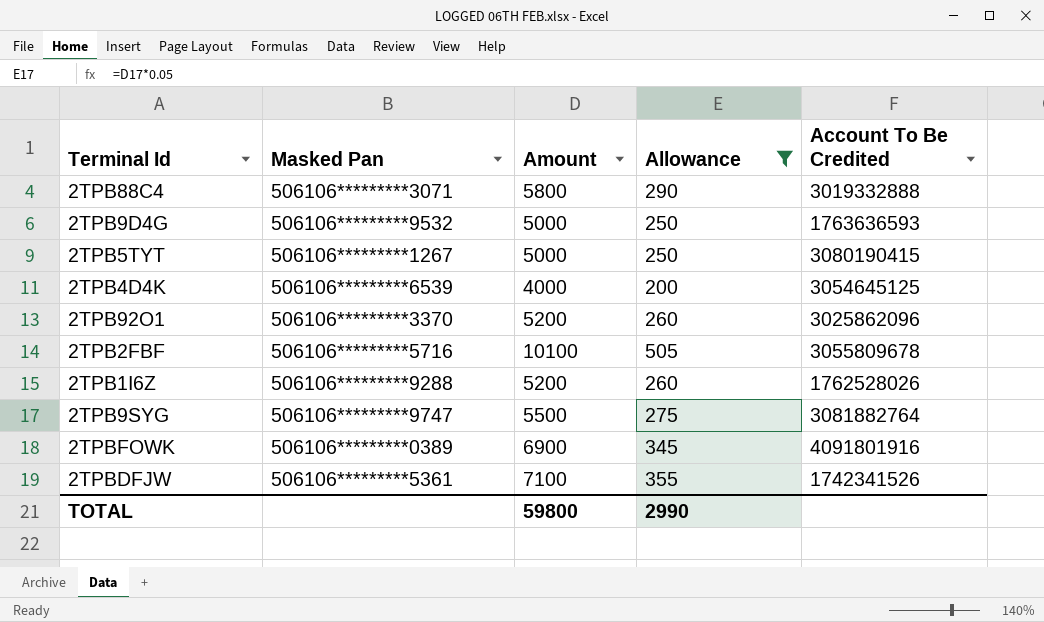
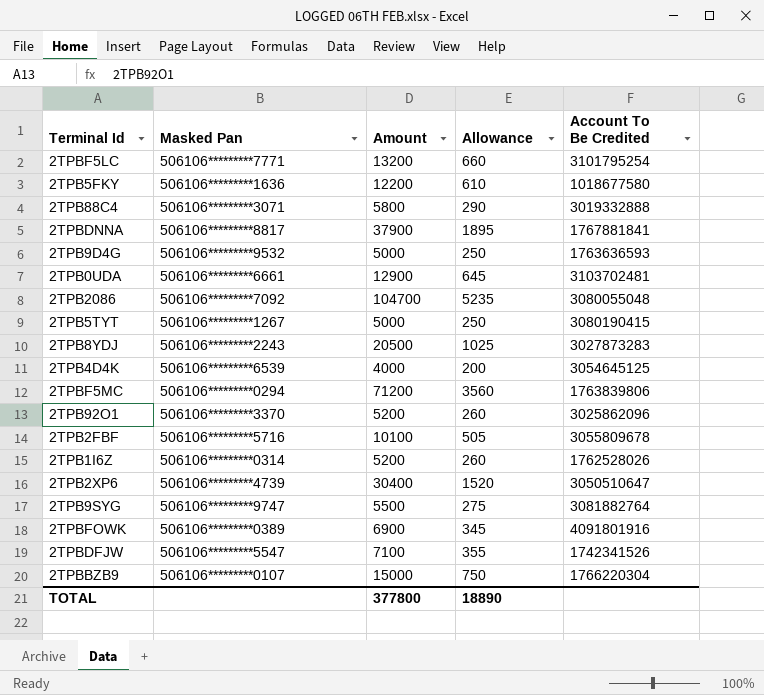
filter: Allowance <= 505 -> none
2TPB1I6Z | Masked Pan: 506106*********9288 -> 506106*********0314
2TPBDFJW | Masked Pan: 506106*********5361 -> 506106*********5547
TOTAL | Amount: 59800 -> 377800
TOTAL | Allowance: 2990 -> 18890

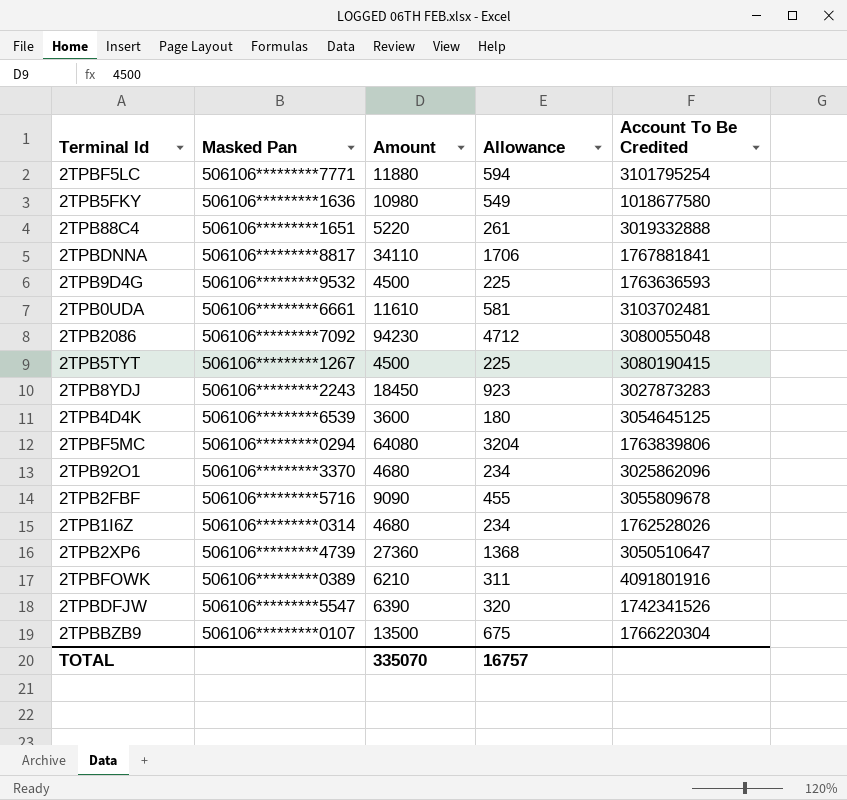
row 2TPB9SYG: 506106*********9747 | 5500 | 275 | 3081882764 -> none
2TPBF5LC | Amount: 13200 -> 11880
2TPBF5LC | Allowance: 660 -> 594
2TPB5FKY | Amount: 12200 -> 10980
2TPB5FKY | Allowance: 610 -> 549
2TPB88C4 | Masked Pan: 506106*********3071 -> 506106*********1651
2TPB88C4 | Amount: 5800 -> 5220
2TPB88C4 | Allowance: 290 -> 261
2TPBDNNA | Amount: 37900 -> 34110
2TPBDNNA | Allowance: 1895 -> 1706
2TPB9D4G | Amount: 5000 -> 4500
2TPB9D4G | Allowance: 250 -> 225
2TPB0UDA | Amount: 12900 -> 11610
2TPB0UDA | Allowance: 645 -> 581
2TPB2086 | Amount: 104700 -> 94230
2TPB2086 | Allowance: 5235 -> 4712
2TPB5TYT | Amount: 5000 -> 4500
2TPB5TYT | Allowance: 250 -> 225
2TPB8YDJ | Amount: 20500 -> 18450
2TPB8YDJ | Allowance: 1025 -> 923
2TPB4D4K | Amount: 4000 -> 3600
2TPB4D4K | Allowance: 200 -> 180
2TPBF5MC | Amount: 71200 -> 64080
2TPBF5MC | Allowance: 3560 -> 3204
2TPB92O1 | Amount: 5200 -> 4680
2TPB92O1 | Allowance: 260 -> 234
2TPB2FBF | Amount: 10100 -> 9090
2TPB2FBF | Allowance: 505 -> 455
2TPB1I6Z | Amount: 5200 -> 4680
2TPB1I6Z | Allowance: 260 -> 234
2TPB2XP6 | Amount: 30400 -> 27360
2TPB2XP6 | Allowance: 1520 -> 1368
2TPBFOWK | Amount: 6900 -> 6210
2TPBFOWK | Allowance: 345 -> 311
2TPBDFJW | Amount: 7100 -> 6390
2TPBDFJW | Allowance: 355 -> 320
2TPBBZB9 | Amount: 15000 -> 13500
2TPBBZB9 | Allowance: 750 -> 675
TOTAL | Amount: 377800 -> 335070
TOTAL | Allowance: 18890 -> 16757

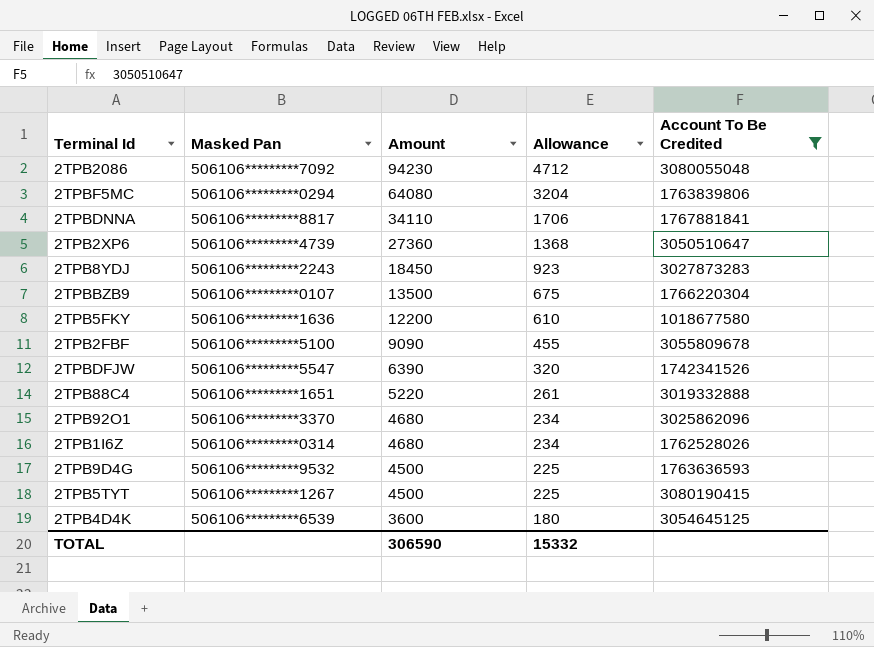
filter: none -> Account To Be Credited <= 3080190415
row order: none -> Amount descending
2TPB5FKY | Amount: 10980 -> 12200
2TPB5FKY | Allowance: 549 -> 610
2TPB2FBF | Masked Pan: 506106*********5716 -> 506106*********5100
TOTAL | Amount: 335070 -> 306590
TOTAL | Allowance: 16757 -> 15332

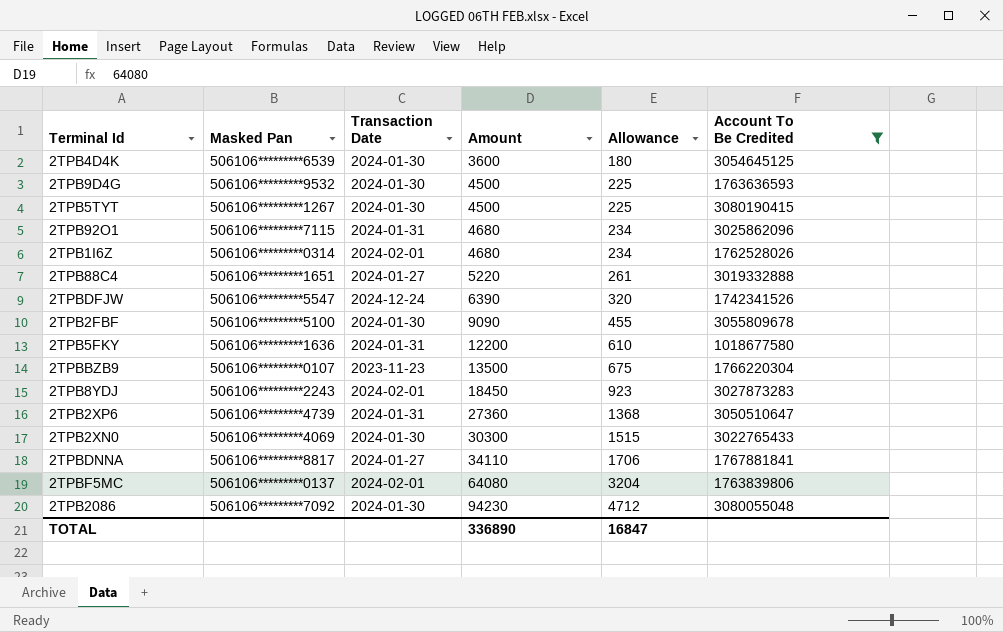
row order: Amount descending -> Amount ascending
column Transaction Date | position: none -> 3
2TPB92O1 | Masked Pan: 506106*********3370 -> 506106*********7115
row 2TPB2XN0: none -> 506106*********4069 | 2024-01-30 | 30300 | 1515 | 3022765433
2TPBF5MC | Masked Pan: 506106*********0294 -> 506106*********0137
TOTAL | Amount: 306590 -> 336890
TOTAL | Allowance: 15332 -> 16847

